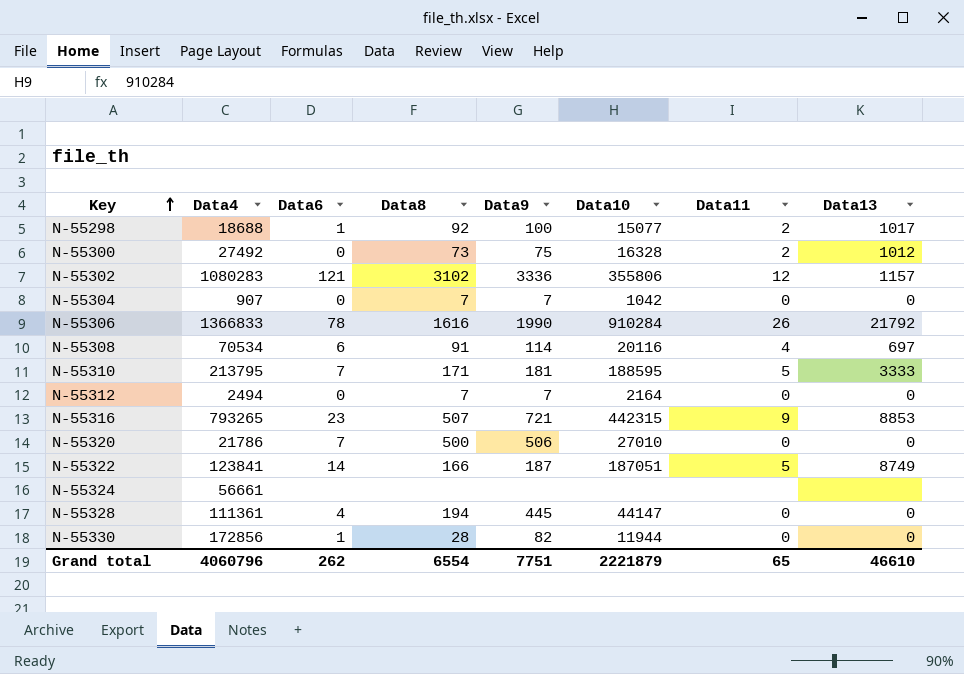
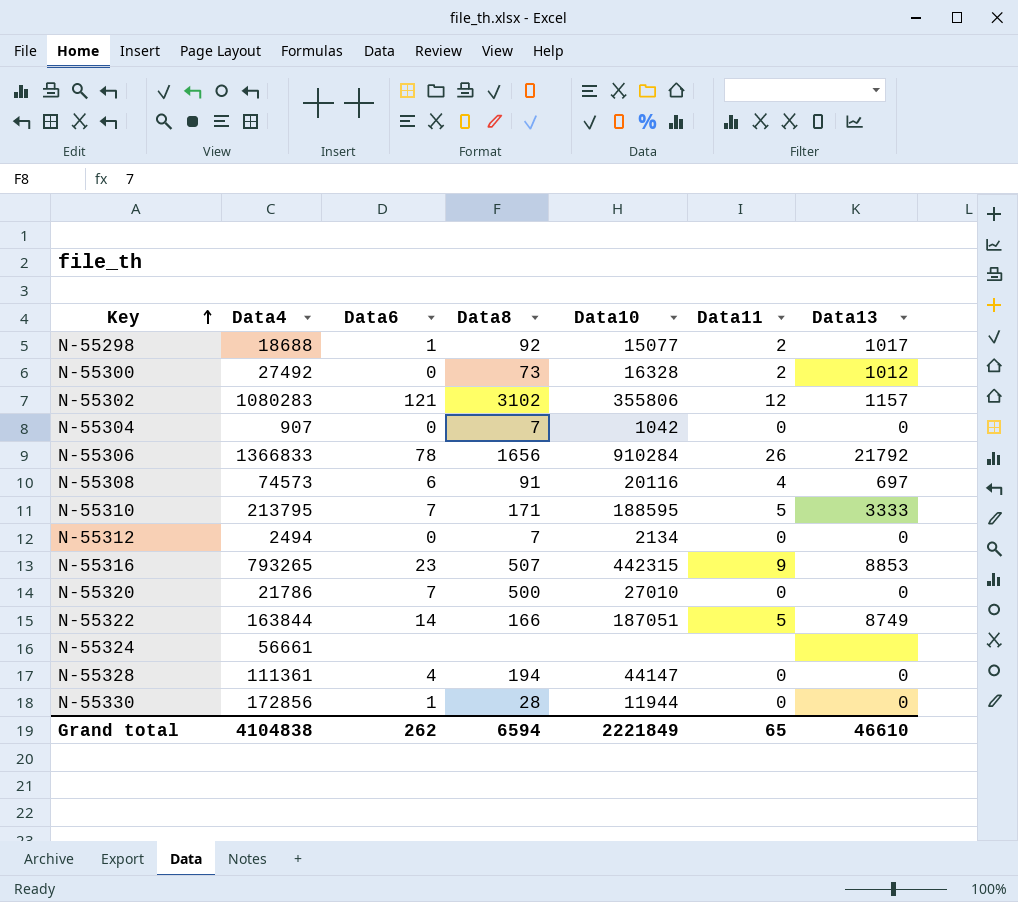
column Data9 | position: 5 -> none
N-55306 | Data8: 1616 -> 1656
N-55308 | Data4: 70534 -> 74573
N-55312 | Data10: 2164 -> 2134
N-55322 | Data4: 123841 -> 163844
Grand total | Data4: 4060796 -> 4104838
Grand total | Data8: 6554 -> 6594
Grand total | Data10: 2221879 -> 2221849

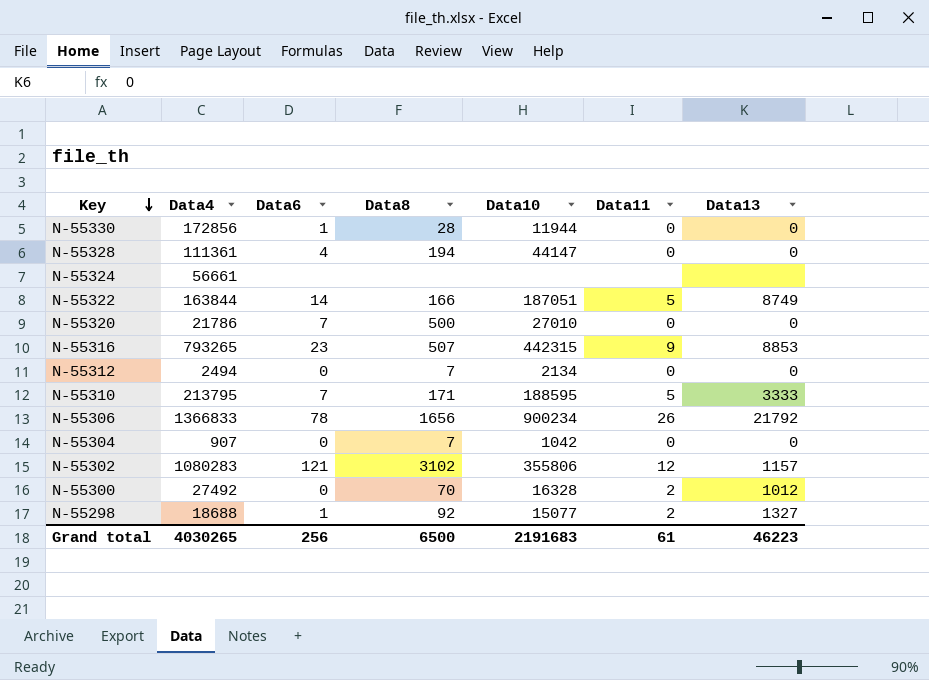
row order: Key ascending -> Key descending
row N-55308: 74573 | 6 | 91 | 20116 | 4 | 697 -> none
N-55306 | Data10: 910284 -> 900234
N-55300 | Data8: 73 -> 70
N-55298 | Data13: 1017 -> 1327
Grand total | Data4: 4104838 -> 4030265
Grand total | Data6: 262 -> 256
Grand total | Data8: 6594 -> 6500
Grand total | Data10: 2221849 -> 2191683
Grand total | Data11: 65 -> 61
Grand total | Data13: 46610 -> 46223

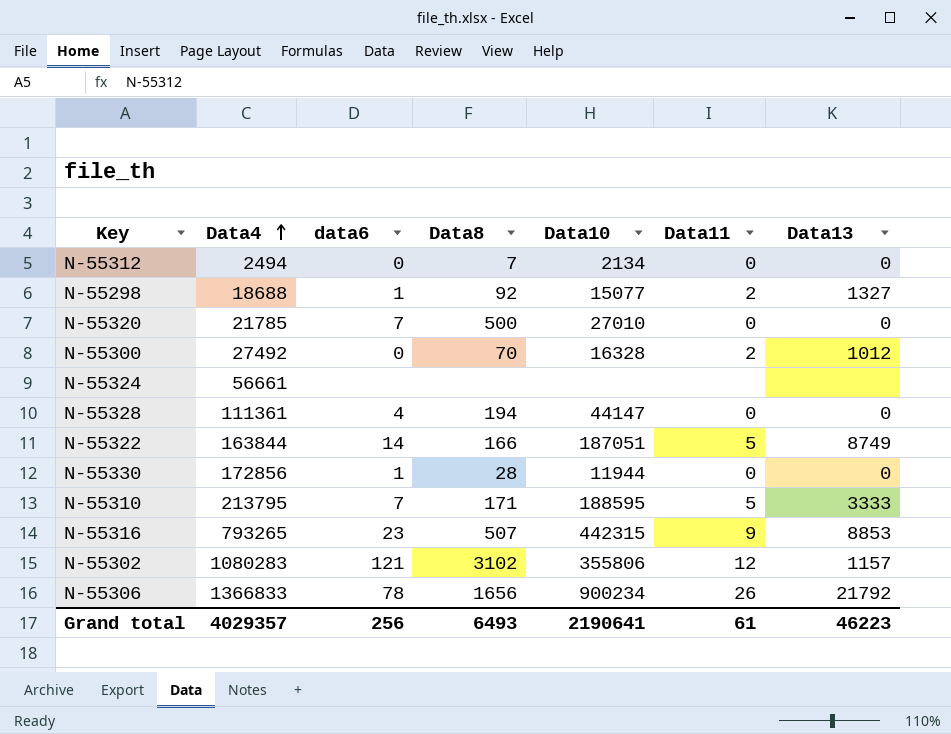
row order: Key descending -> Data4 ascending
column name: Data6 -> data6
row N-55304: 907 | 0 | 7 | 1042 | 0 | 0 -> none
N-55320 | Data4: 21786 -> 21785
Grand total | Data4: 4030265 -> 4029357
Grand total | Data8: 6500 -> 6493
Grand total | Data10: 2191683 -> 2190641

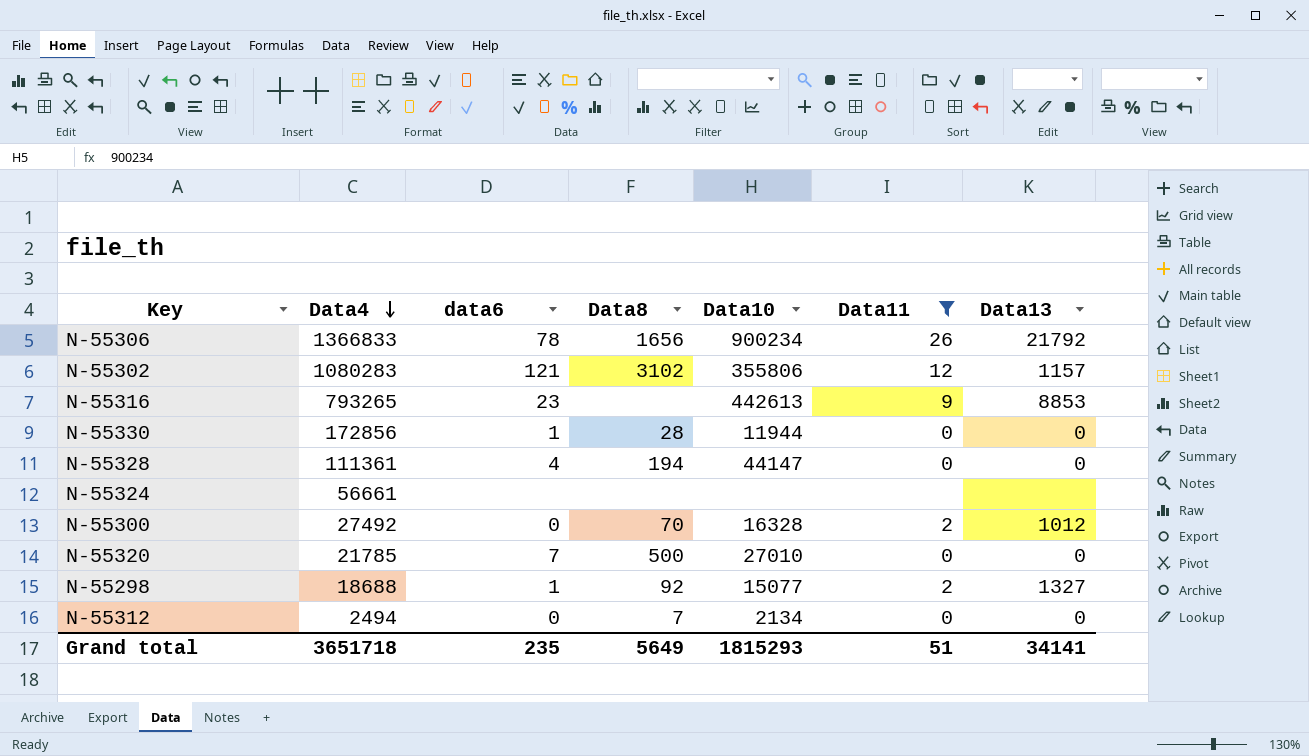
filter: none -> Data11 != 5
row order: Data4 ascending -> Data4 descending
N-55316 | Data8: 507 -> none
N-55316 | Data10: 442315 -> 442613
Grand total | Data4: 4029357 -> 3651718
Grand total | data6: 256 -> 235
Grand total | Data8: 6493 -> 5649
Grand total | Data10: 2190641 -> 1815293
Grand total | Data11: 61 -> 51
Grand total | Data13: 46223 -> 34141

